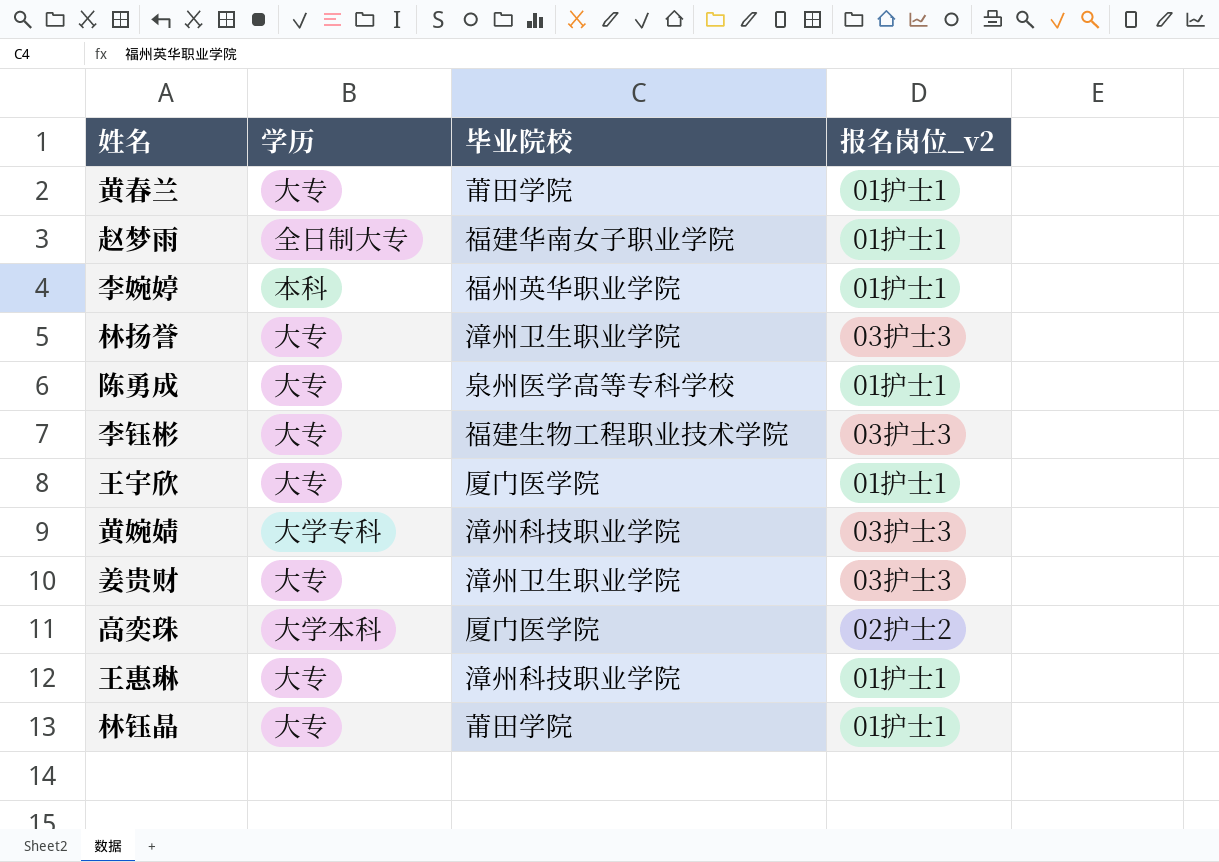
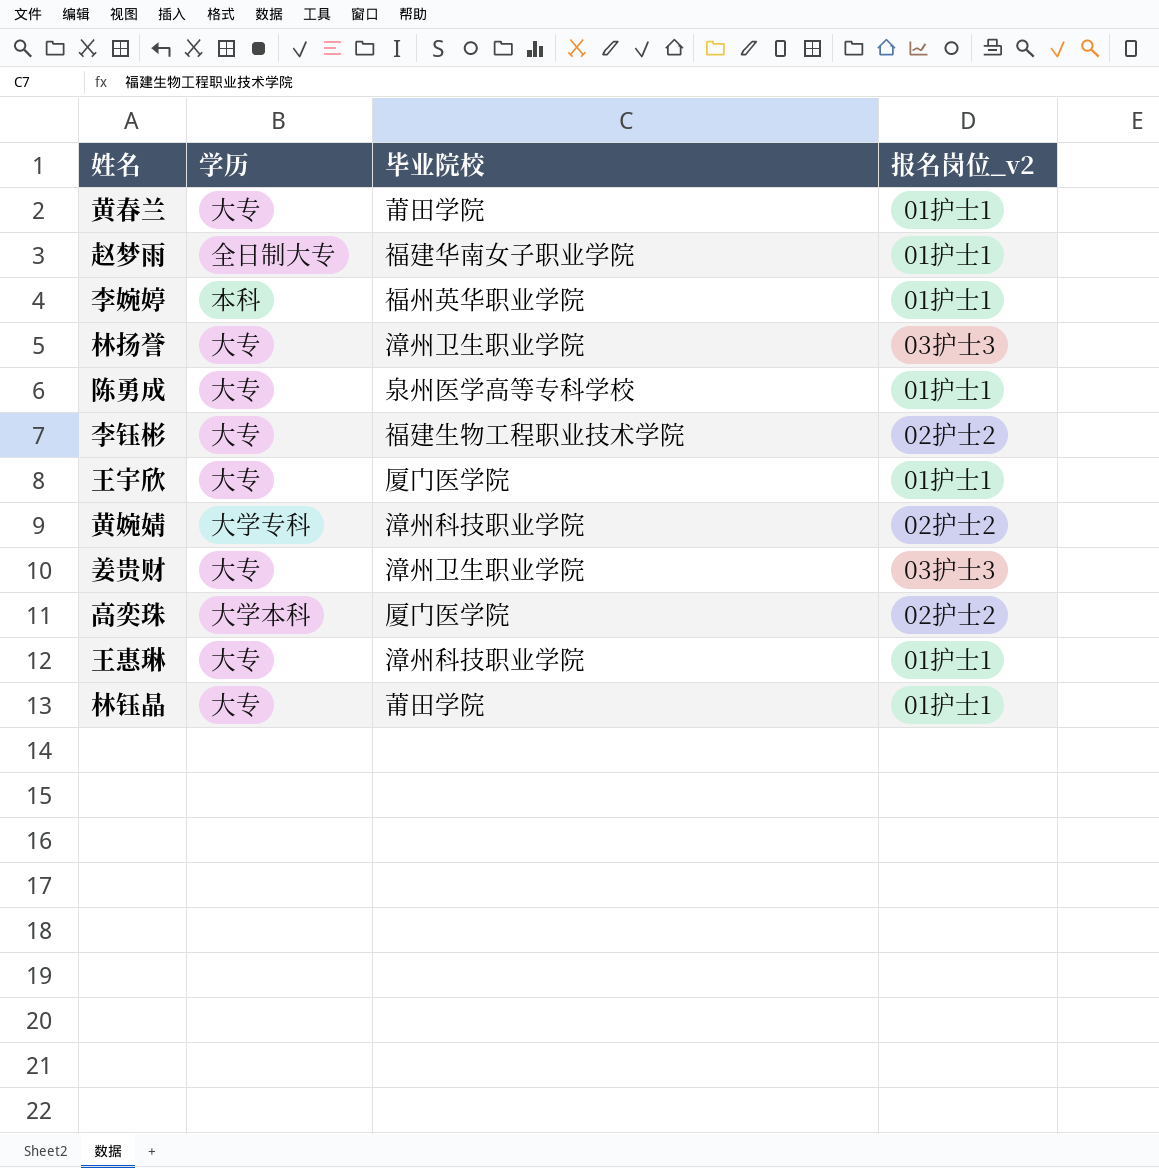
李钰彬 | 报名岗位_v2: 03护士3 -> 02护士2
黄婉婧 | 报名岗位_v2: 03护士3 -> 02护士2

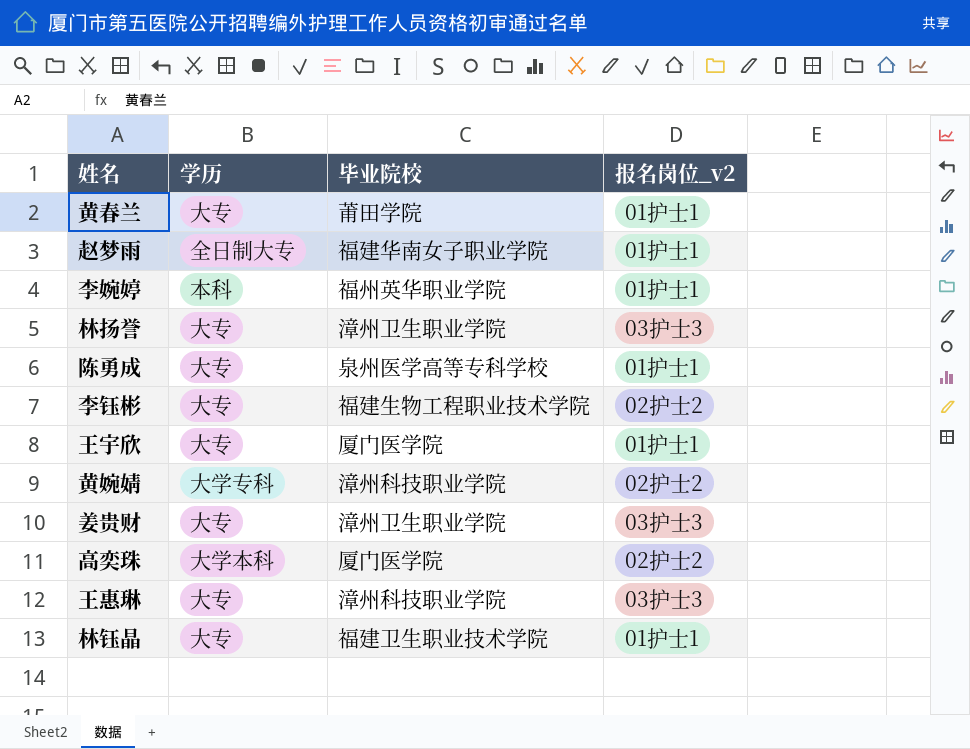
王惠琳 | 报名岗位_v2: 01护士1 -> 03护士3
林钰晶 | 毕业院校: 莆田学院 -> 福建卫生职业技术学院

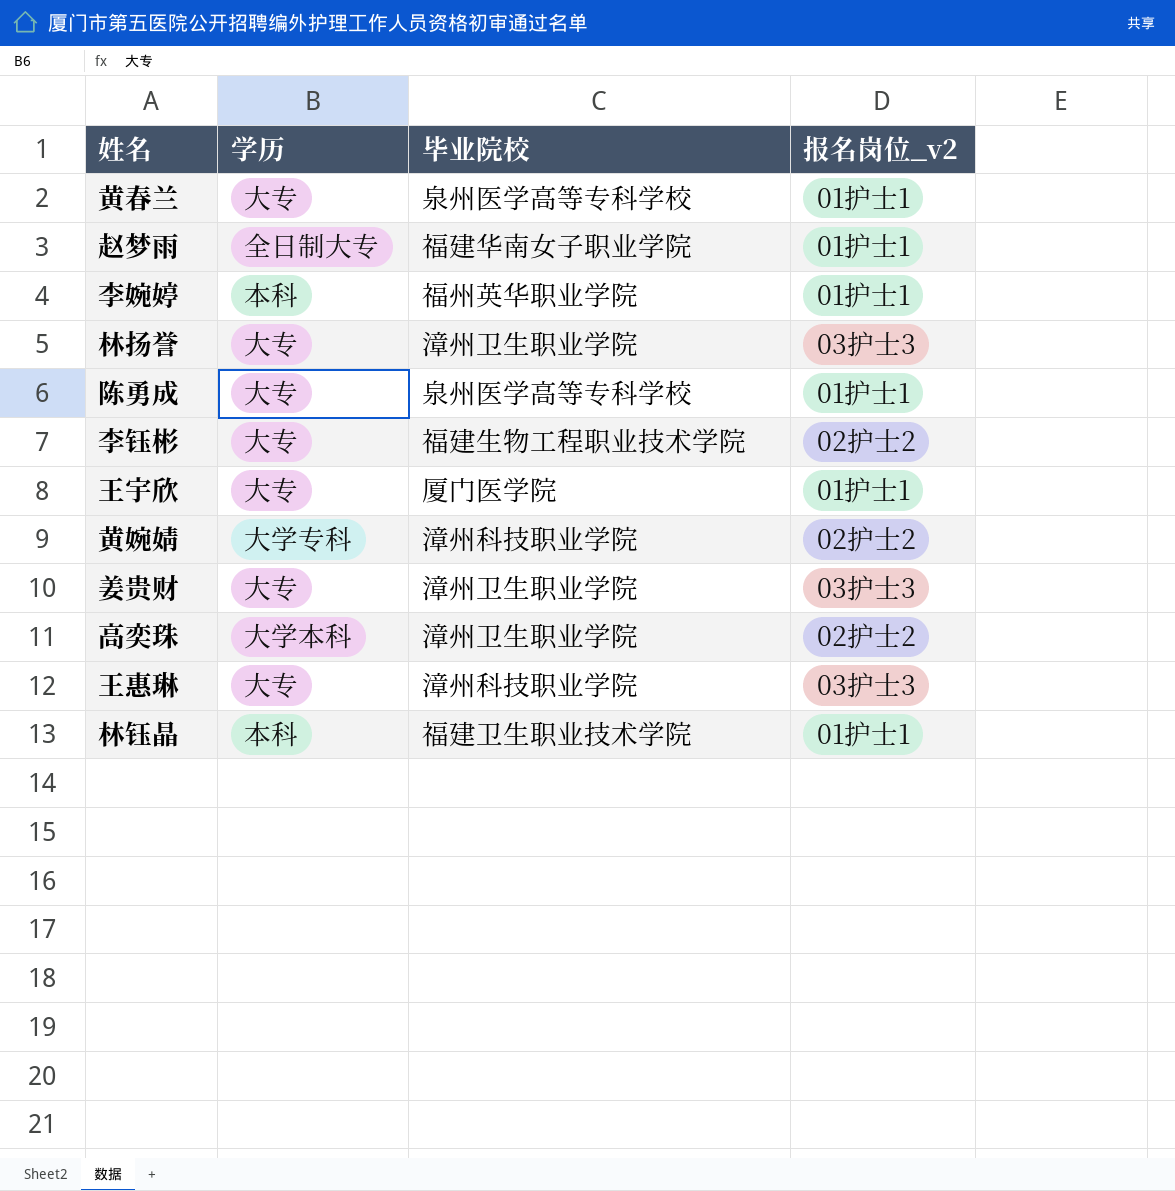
黄春兰 | 毕业院校: 莆田学院 -> 泉州医学高等专科学校
高奕珠 | 毕业院校: 厦门医学院 -> 漳州卫生职业学院
林钰晶 | 学历: 大专 -> 本科

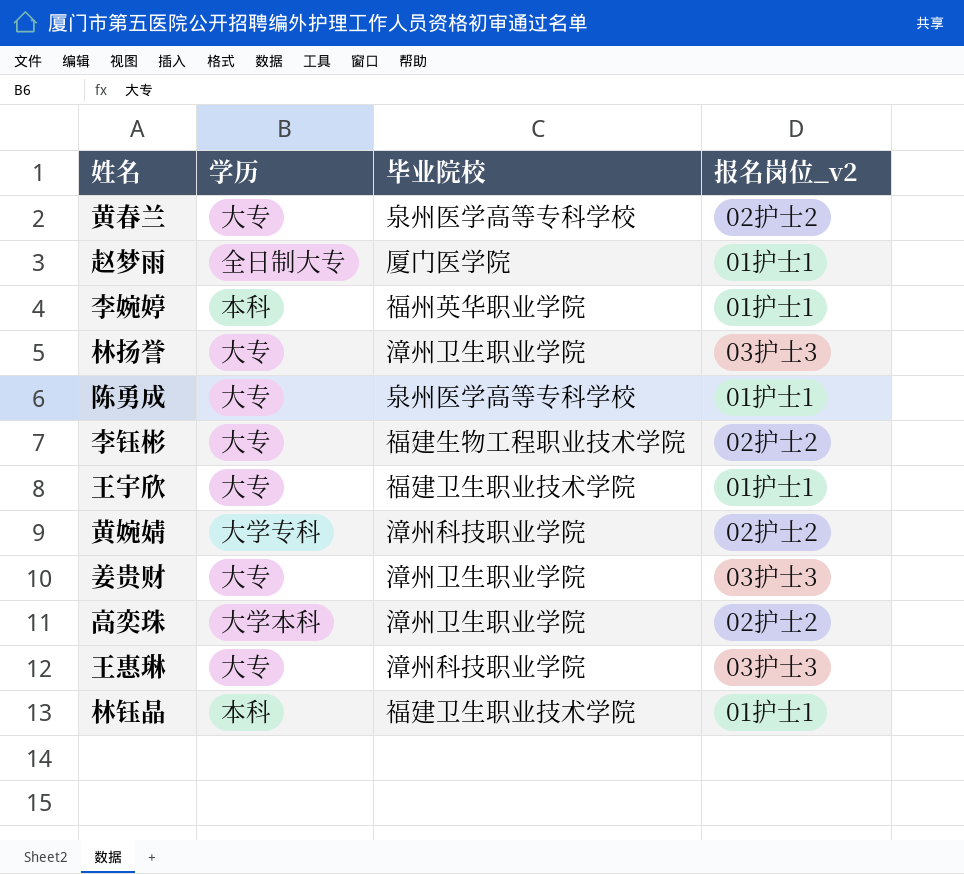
黄春兰 | 报名岗位_v2: 01护士1 -> 02护士2
赵梦雨 | 毕业院校: 福建华南女子职业学院 -> 厦门医学院
王宇欣 | 毕业院校: 厦门医学院 -> 福建卫生职业技术学院

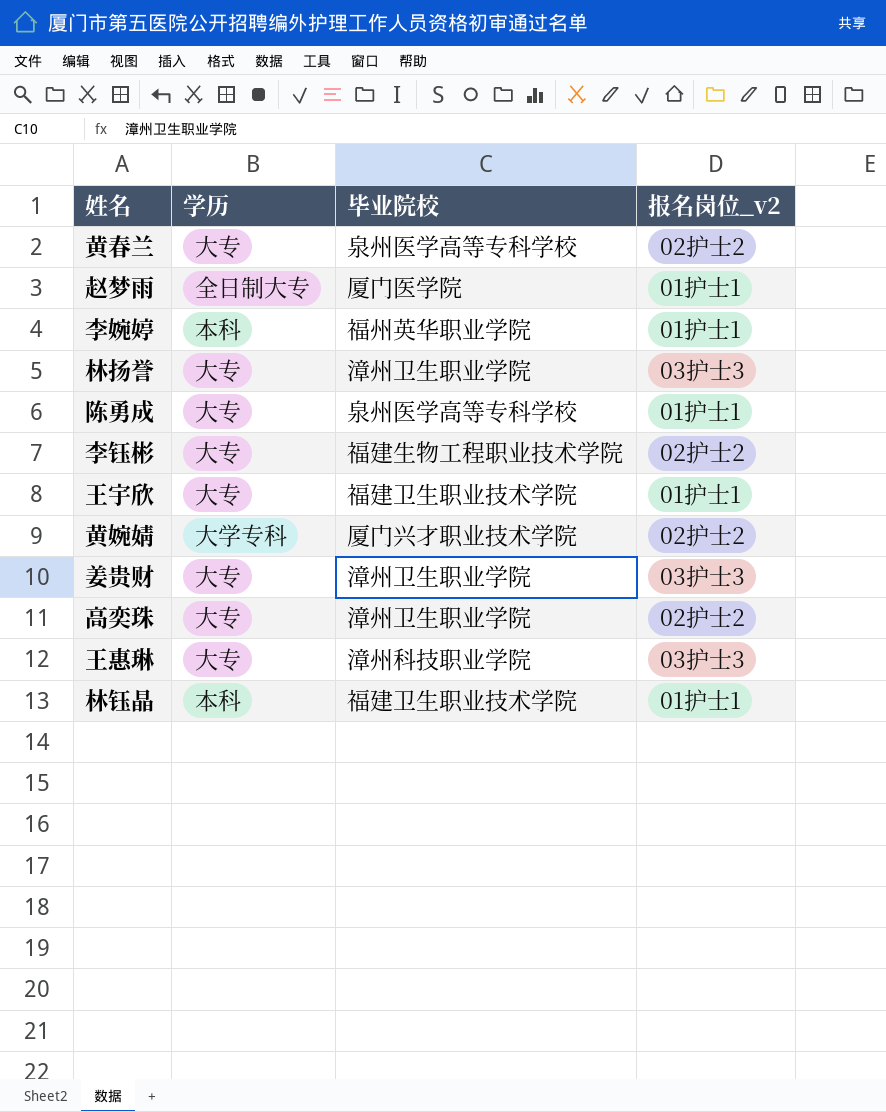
黄婉婧 | 毕业院校: 漳州科技职业学院 -> 厦门兴才职业技术学院
高奕珠 | 学历: 大学本科 -> 大专

